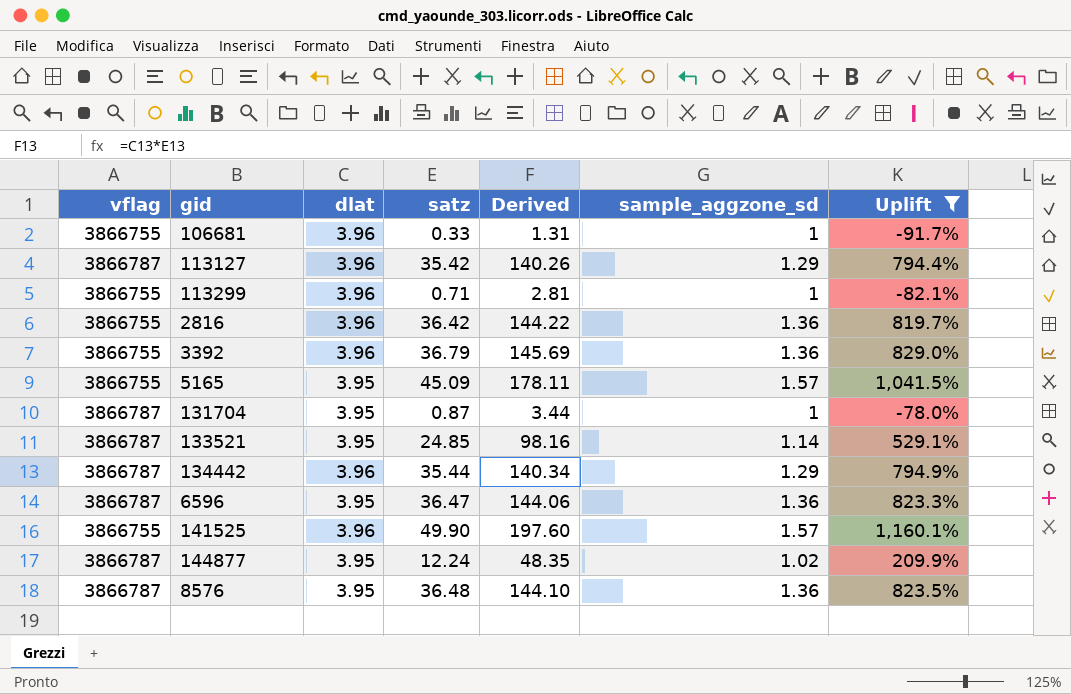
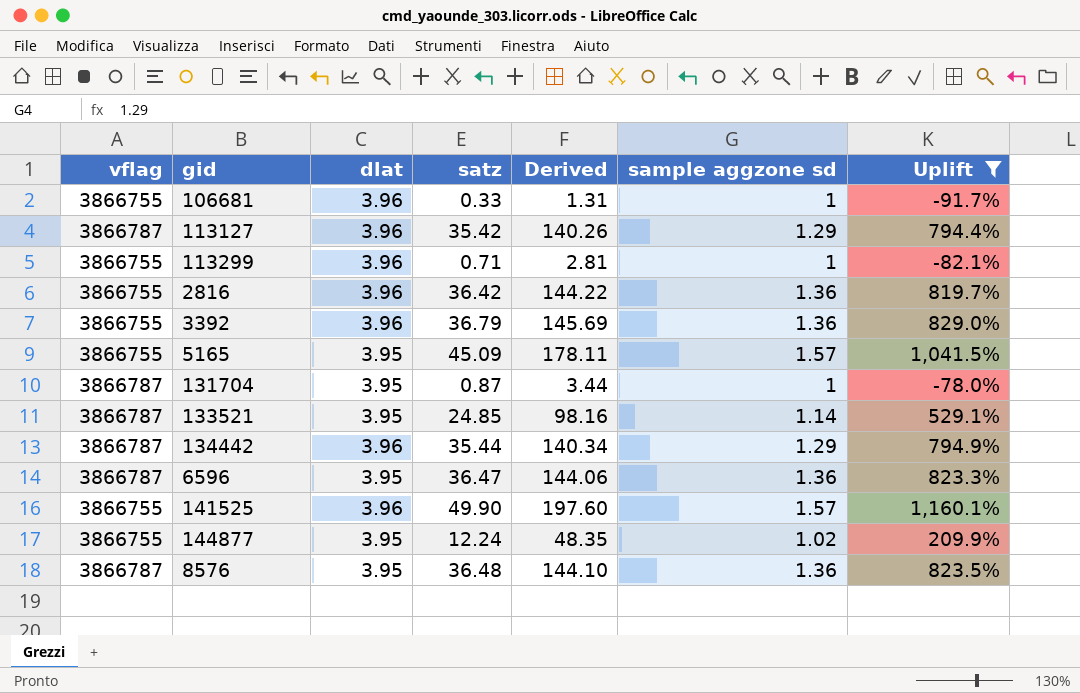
column name: sample_aggzone_sd -> sample aggzone sd
144877 | vflag: 3866787 -> 3866755

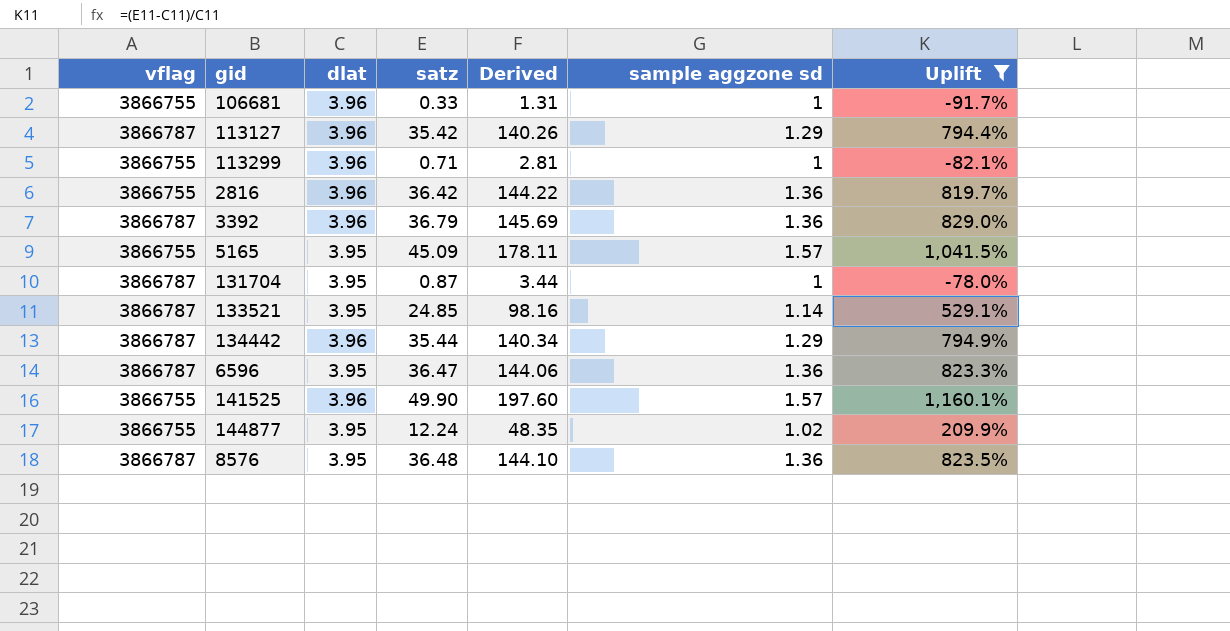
3392 | vflag: 3866755 -> 3866787

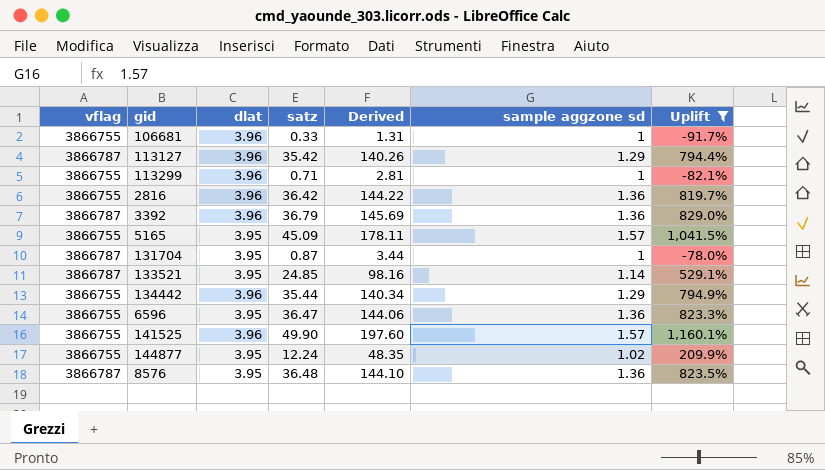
134442 | vflag: 3866787 -> 3866755
6596 | vflag: 3866787 -> 3866755

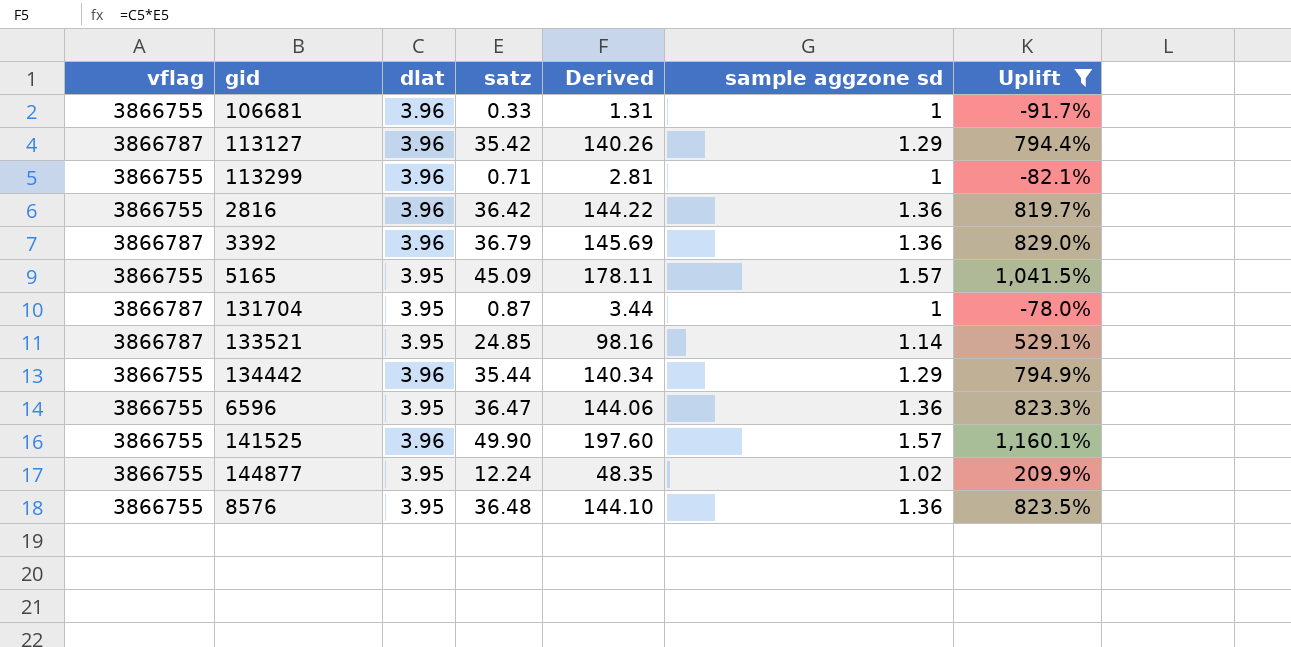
8576 | vflag: 3866787 -> 3866755

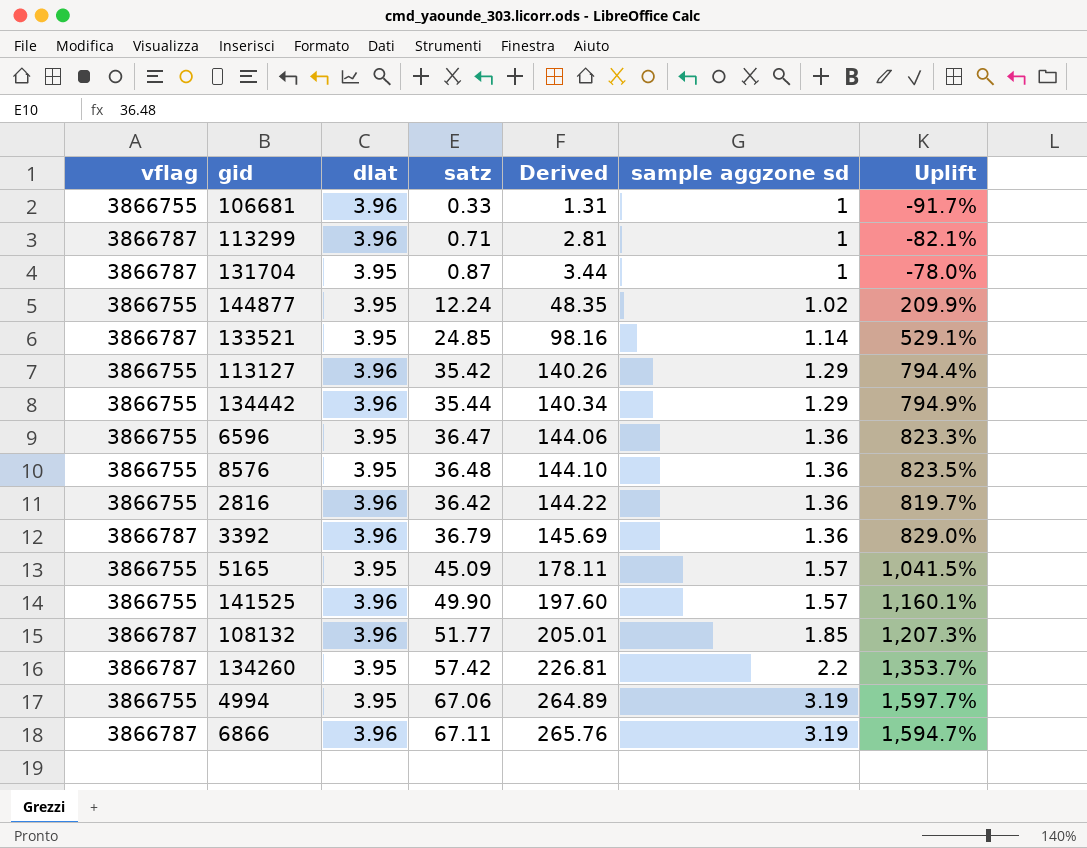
filter: Uplift <= 1,160.1% -> none
row order: none -> Derived ascending
113299 | vflag: 3866755 -> 3866787
113127 | vflag: 3866787 -> 3866755

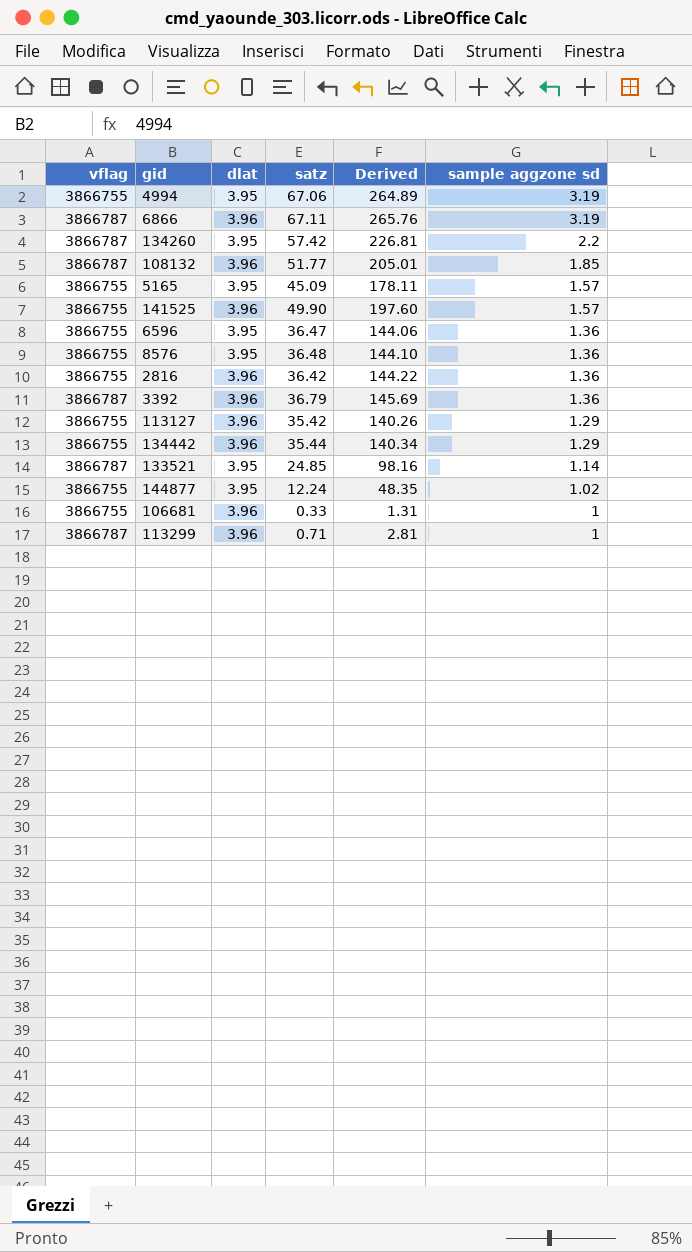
row order: Derived ascending -> sample aggzone sd descending
column Uplift | formula: ([satz] - [dlat]) / [dlat] -> none
row 131704: 3866787 | 3.95 | 0.87 | 3.44 | 1 | -78.0% -> none

